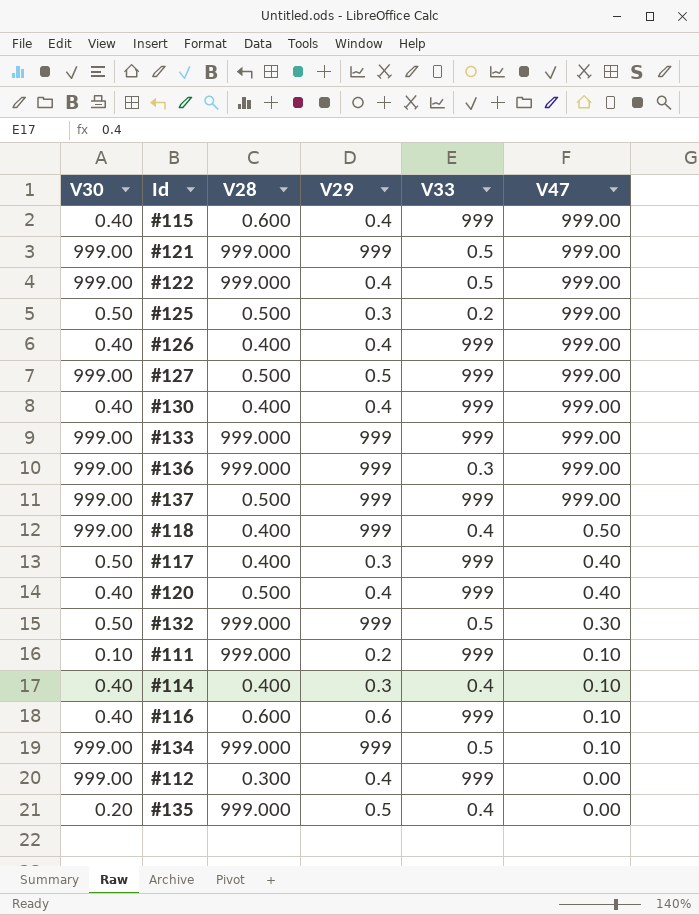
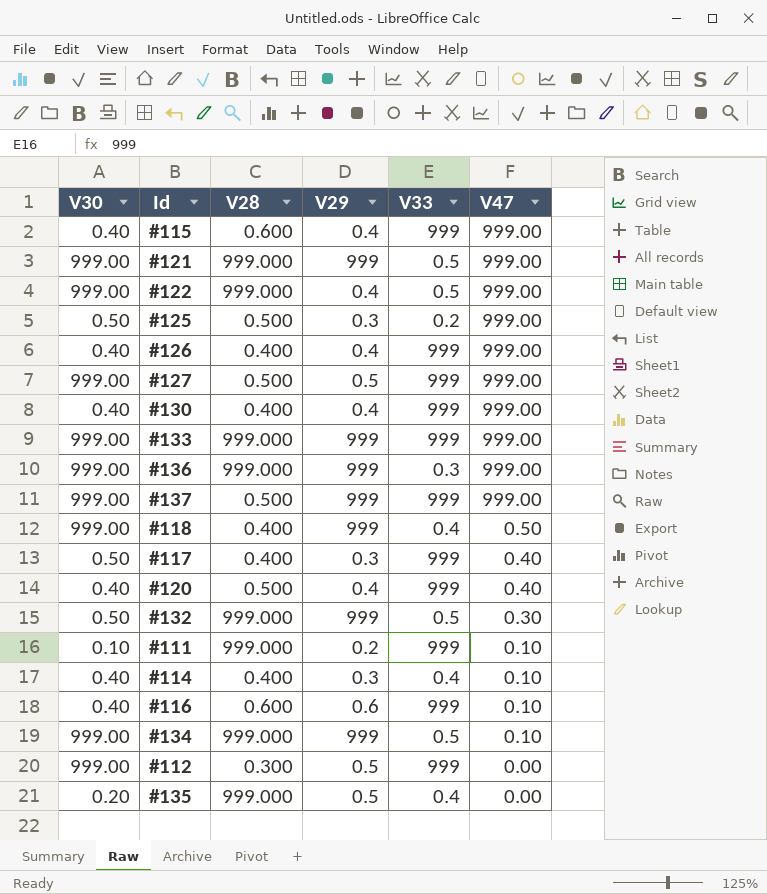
#112 | V29: 0.4 -> 0.5

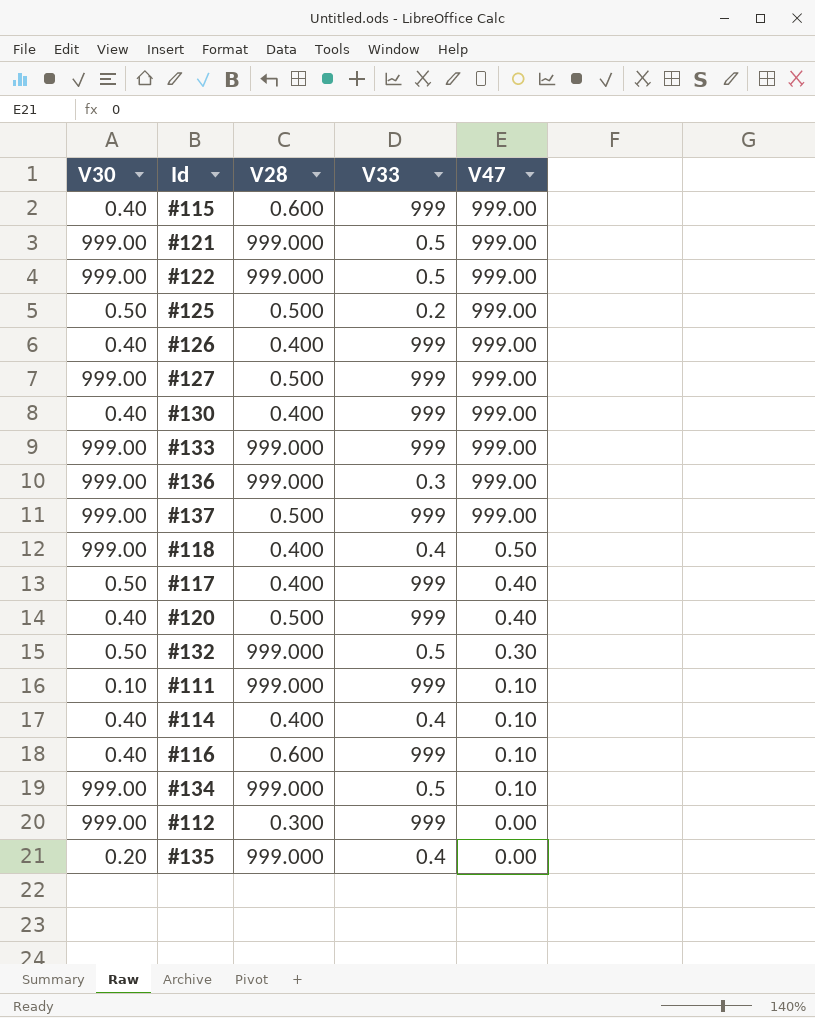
column V29 | position: 4 -> none

